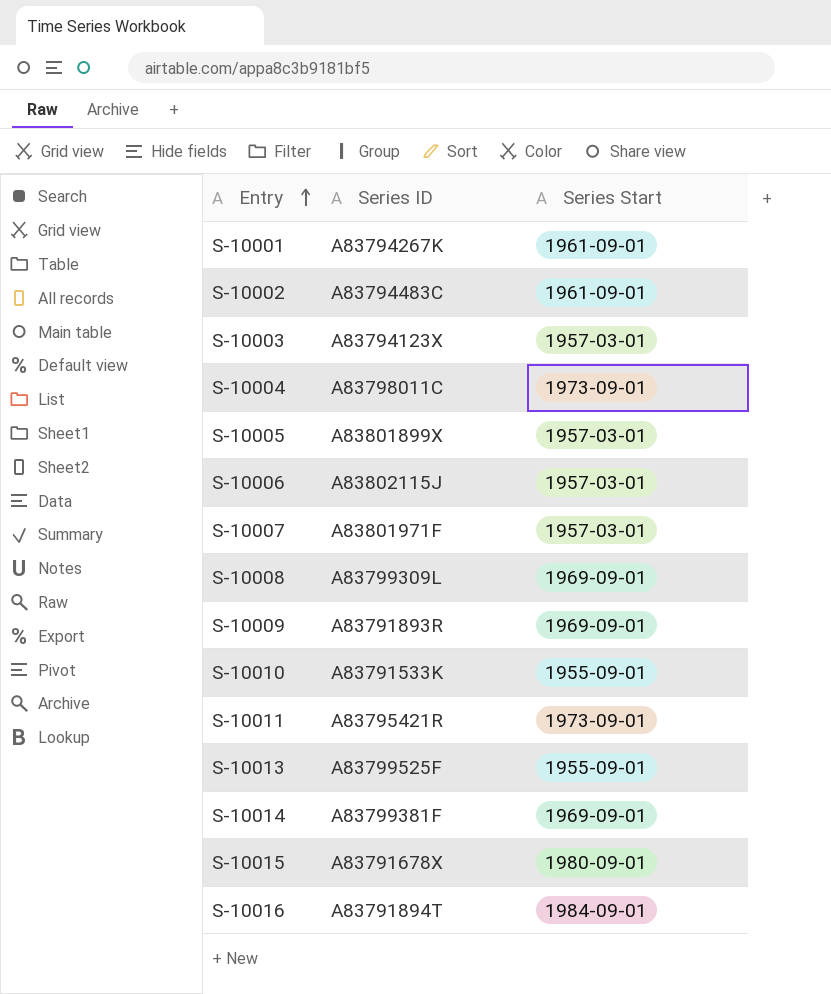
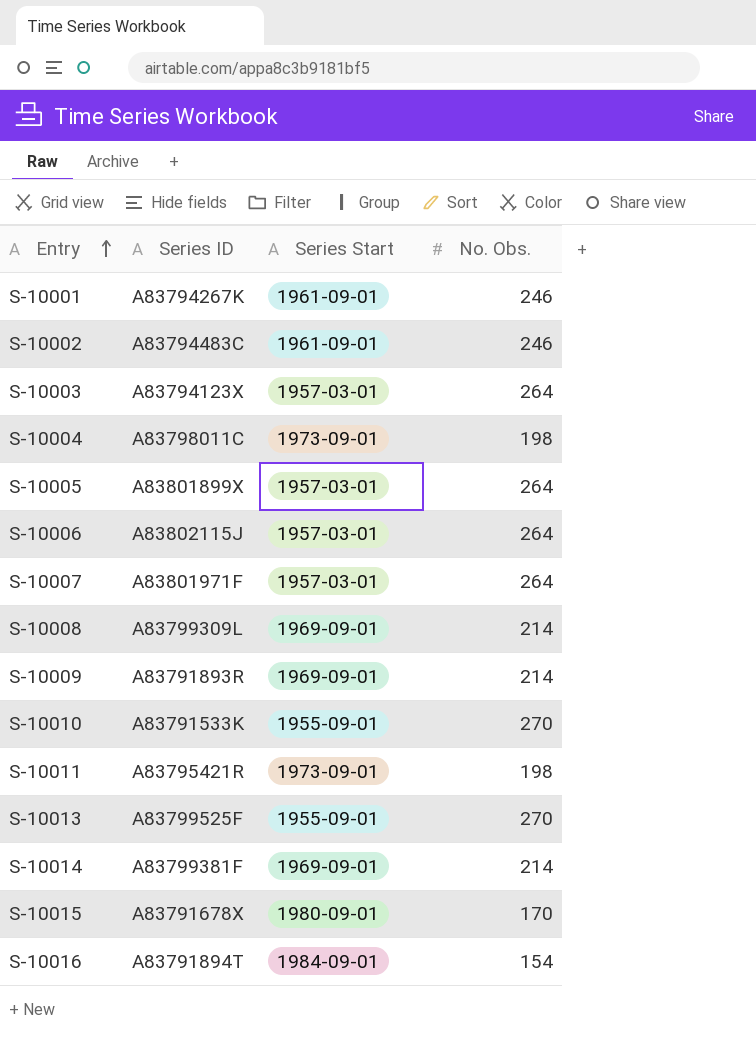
column No. Obs. | position: none -> 4

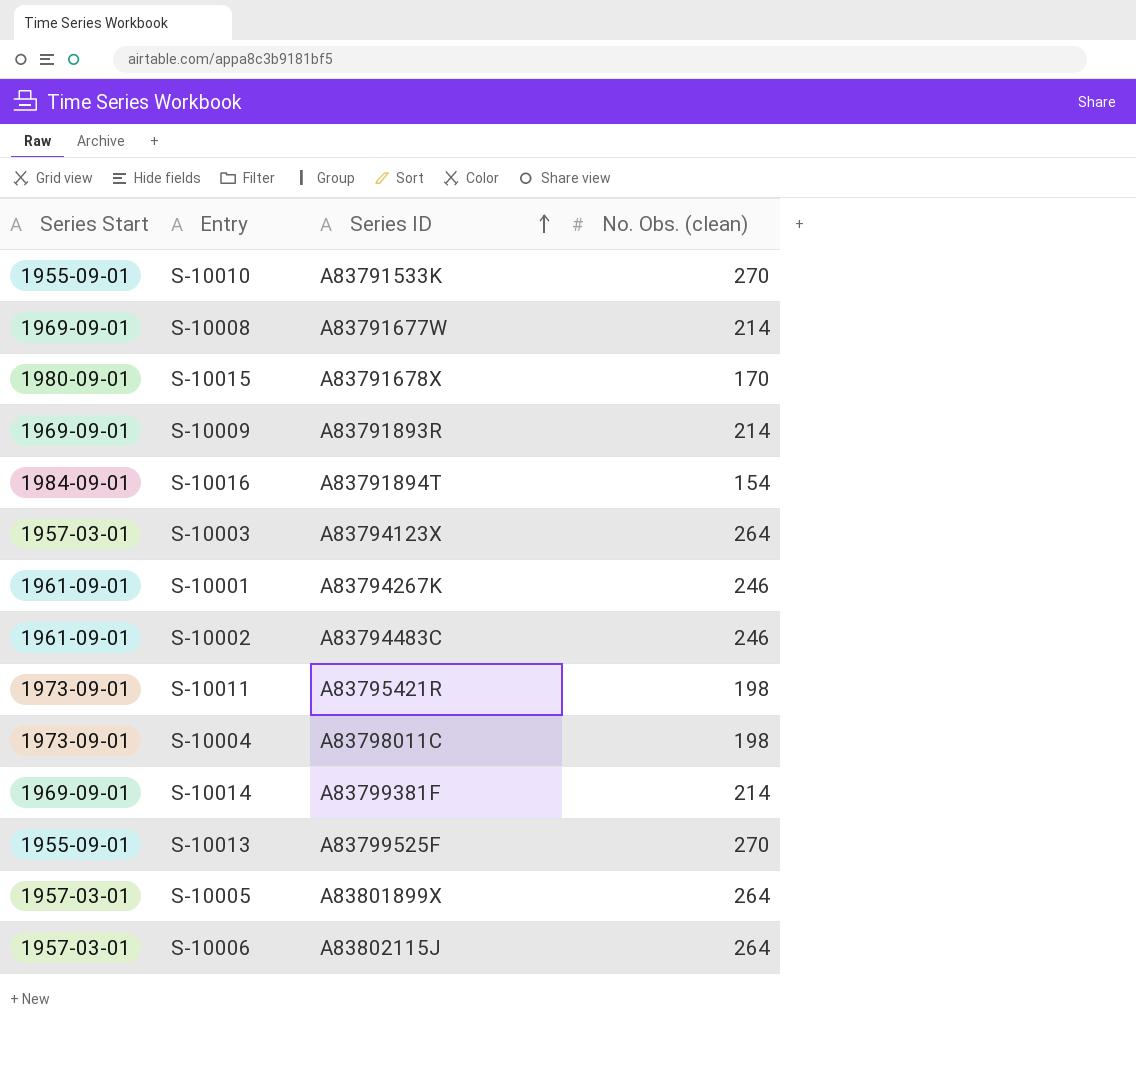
row order: Entry ascending -> Series ID ascending
column Series Start | position: 3 -> 1
column name: No. Obs. -> No. Obs. (clean)
row S-10007: A83801971F | 1957-03-01 | 264 -> none
S-10008 | Series ID: A83799309L -> A83791677W

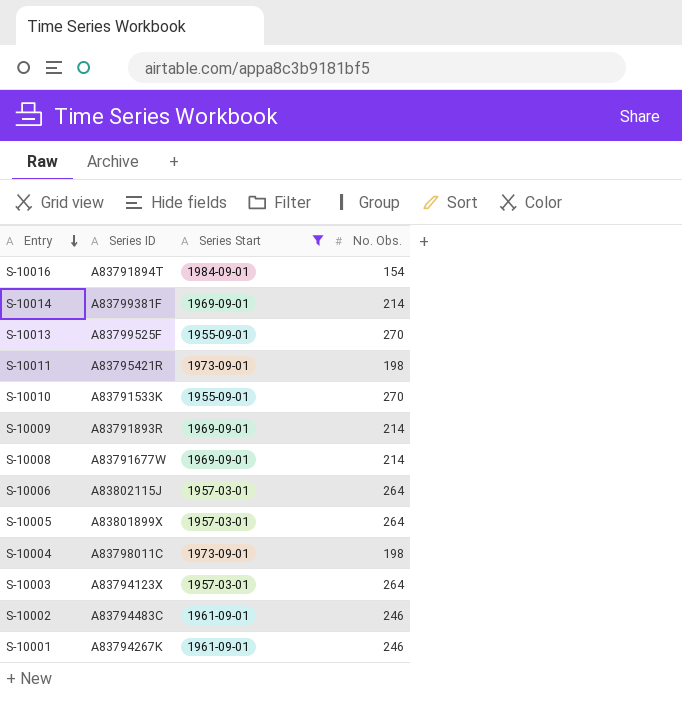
filter: none -> Series Start != 1980-09-01
row order: Series ID ascending -> Entry descending
column Series Start | position: 1 -> 3
column name: No. Obs. (clean) -> No. Obs.

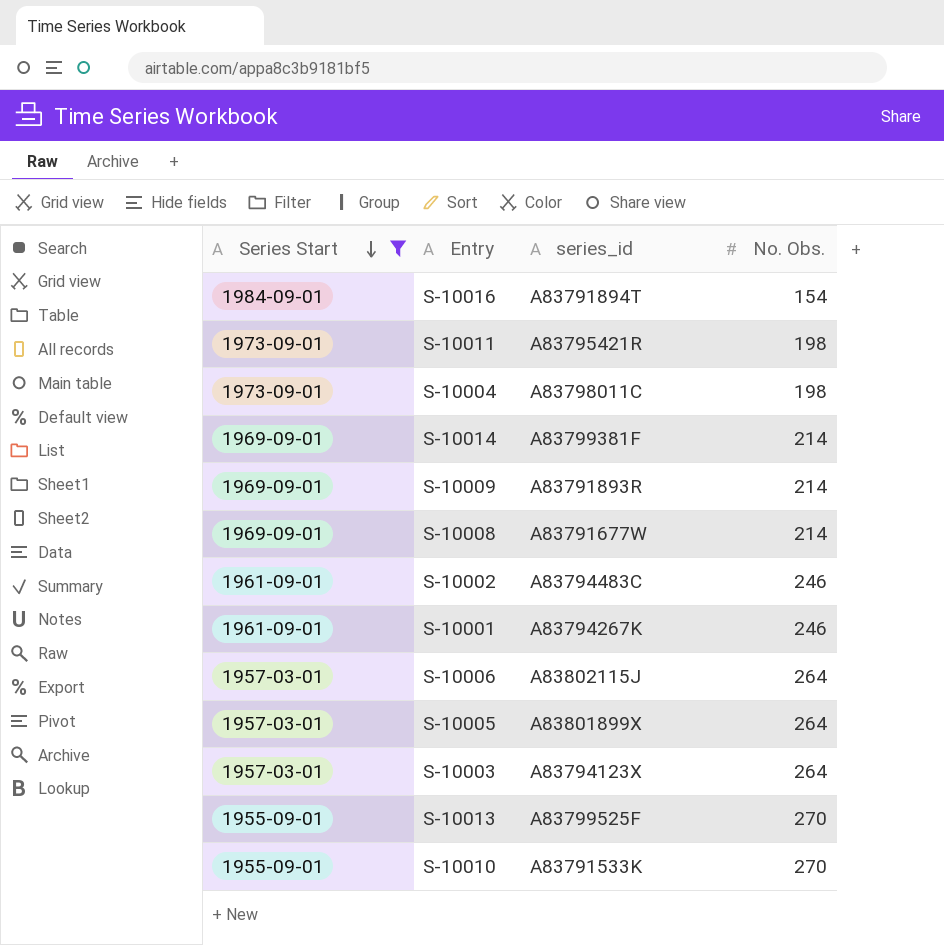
row order: Entry descending -> Series Start descending
column Series Start | position: 3 -> 1
column name: Series ID -> series_id

